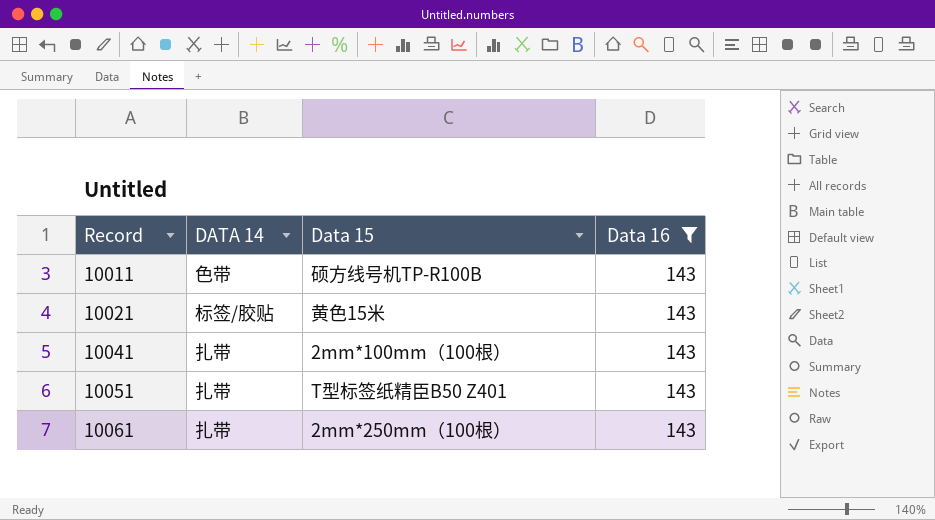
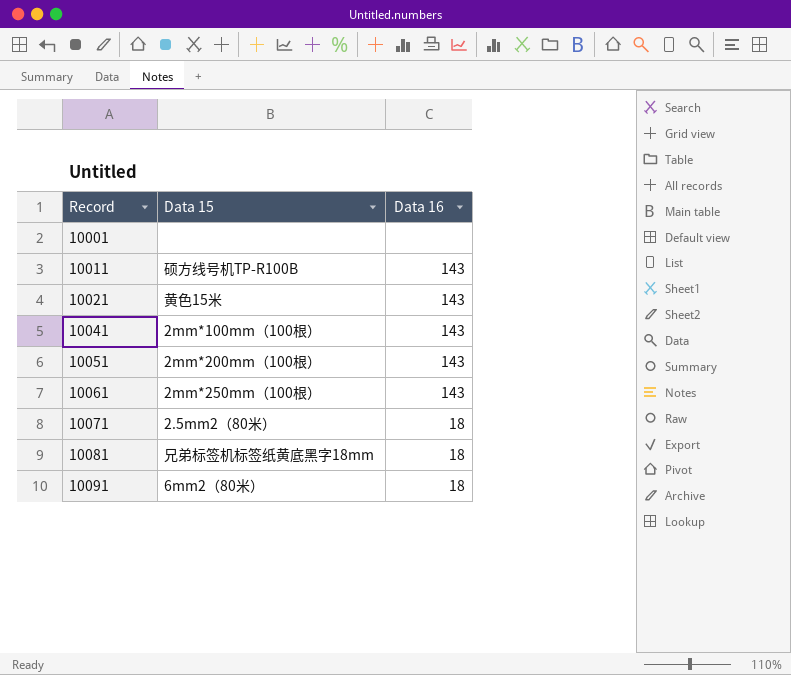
filter: Data 16 = 143 -> none
column DATA 14 | position: 2 -> none
10051 | Data 15: T型标签纸精臣B50 Z401 -> 2mm*200mm（100根）

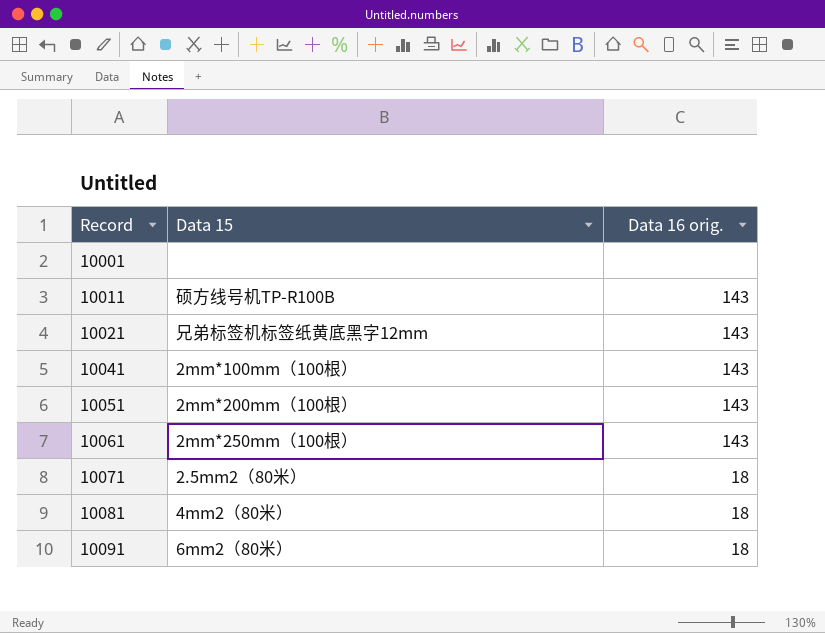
column name: Data 16 -> Data 16 orig.
10021 | Data 15: 黄色15米 -> 兄弟标签机标签纸黄底黑字12mm
10081 | Data 15: 兄弟标签机标签纸黄底黑字18mm -> 4mm2（80米）

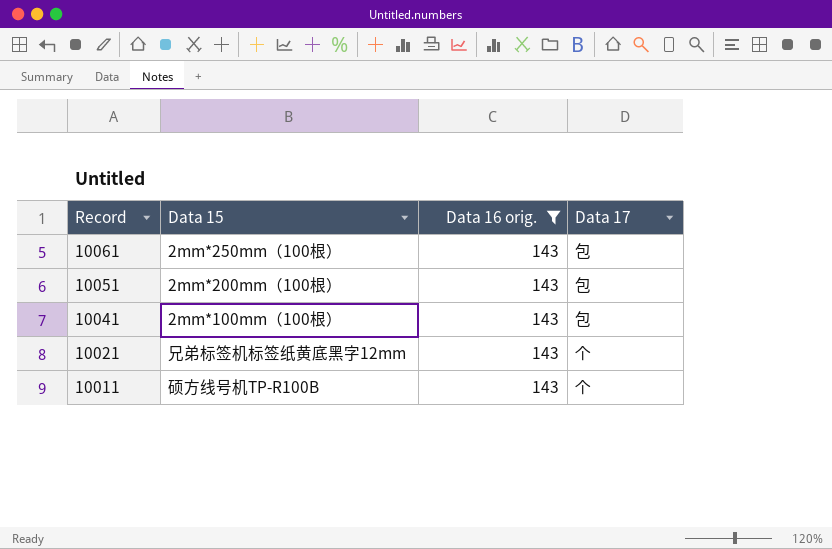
filter: none -> Data 16 orig. = 143
row order: Record ascending -> Record descending
column Data 17 | position: none -> 4

